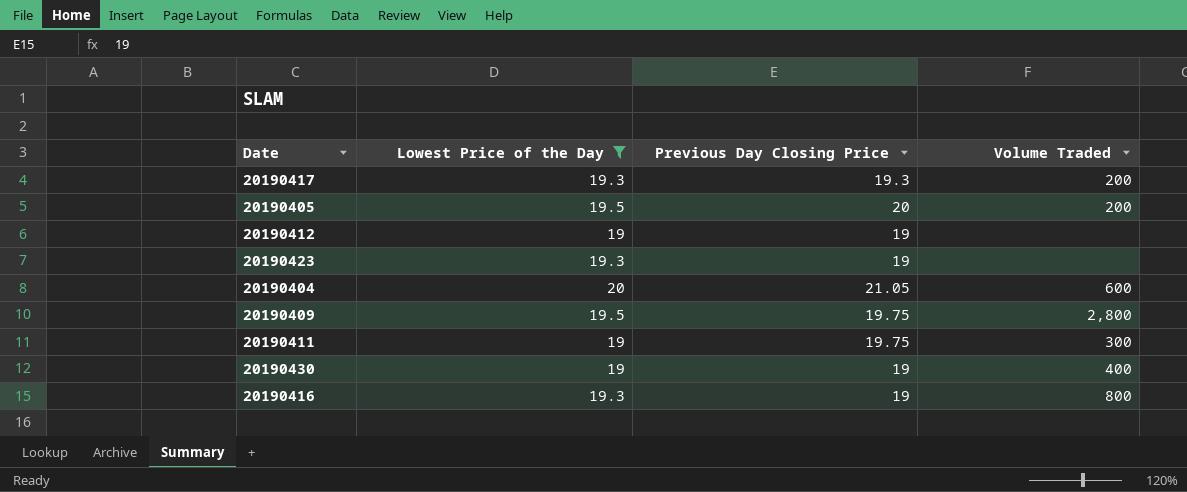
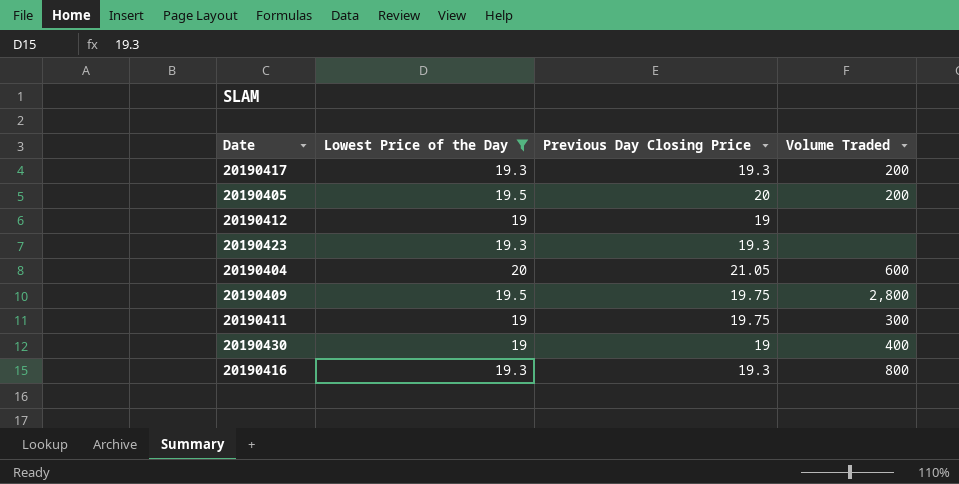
20190423 | Previous Day Closing Price: 19 -> 19.3
20190416 | Previous Day Closing Price: 19 -> 19.3

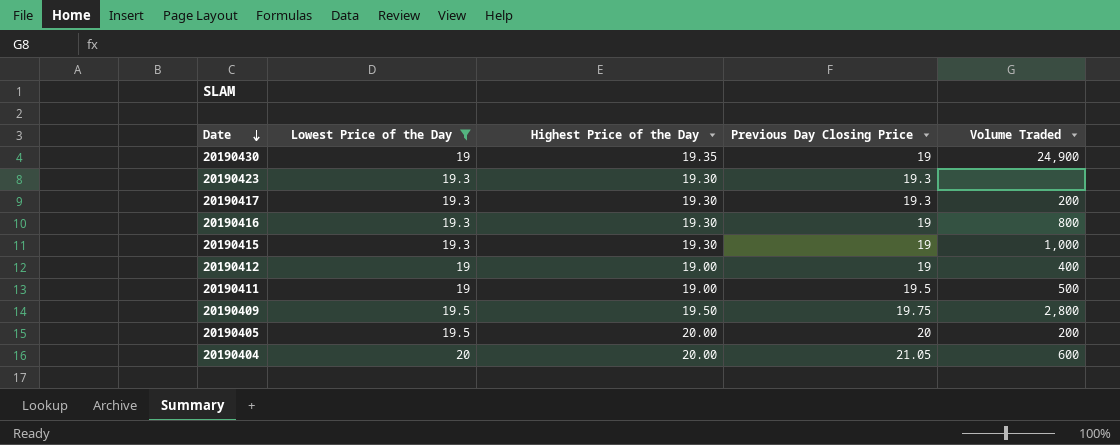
row order: none -> Date descending
column Highest Price of the Day | position: none -> 3
20190430 | Volume Traded: 400 -> 24,900
20190416 | Previous Day Closing Price: 19.3 -> 19
row 20190415: none -> 19.3 | 19.30 | 19 | 1,000
20190412 | Volume Traded: none -> 400
20190411 | Previous Day Closing Price: 19.75 -> 19.5
20190411 | Volume Traded: 300 -> 500

